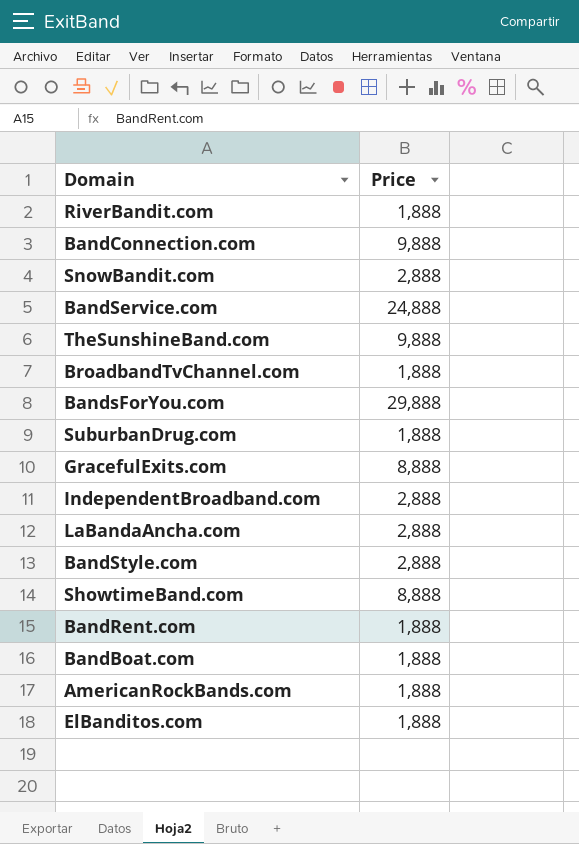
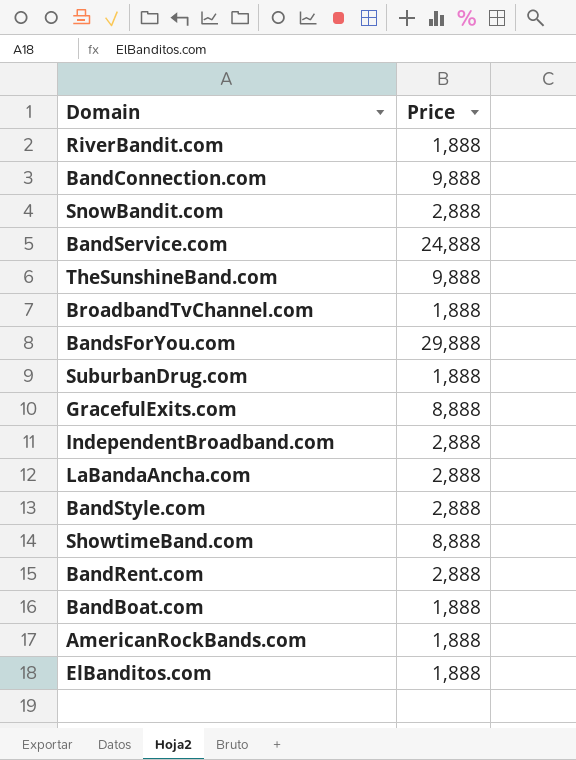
BandRent.com | Price: 1,888 -> 2,888

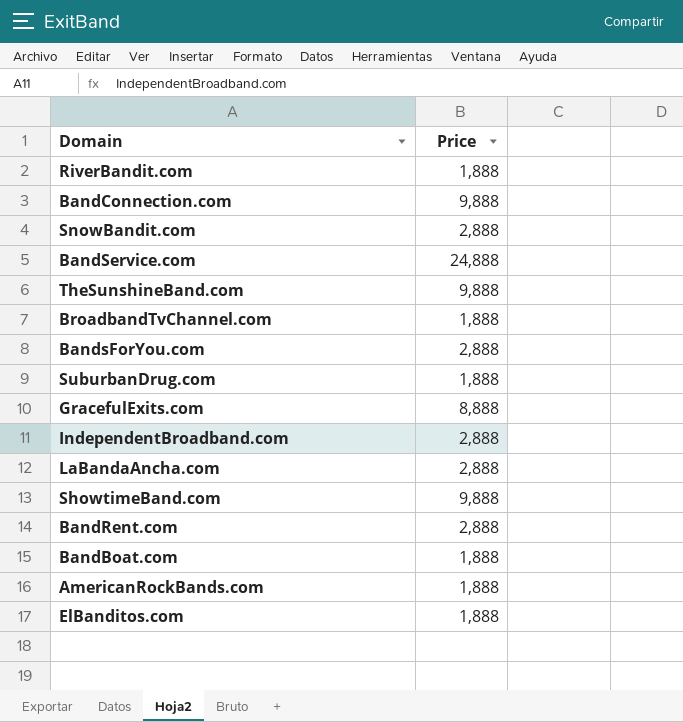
row BandStyle.com: 2,888 -> none
BandsForYou.com | Price: 29,888 -> 2,888
ShowtimeBand.com | Price: 8,888 -> 9,888

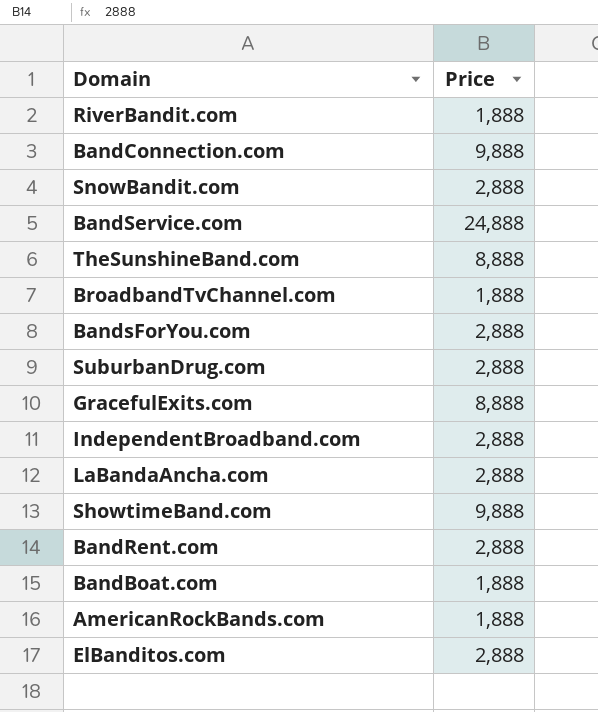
TheSunshineBand.com | Price: 9,888 -> 8,888
SuburbanDrug.com | Price: 1,888 -> 2,888
ElBanditos.com | Price: 1,888 -> 2,888

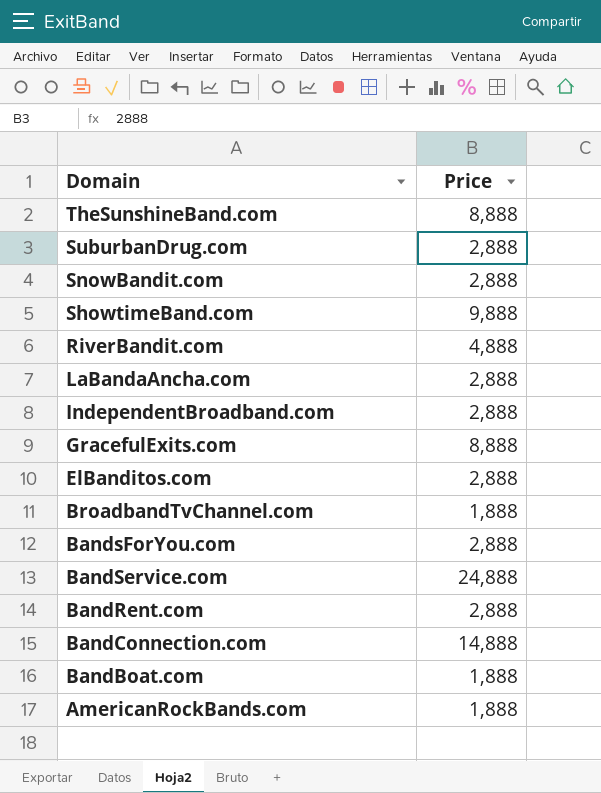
row order: none -> Domain descending
RiverBandit.com | Price: 1,888 -> 4,888
BandConnection.com | Price: 9,888 -> 14,888

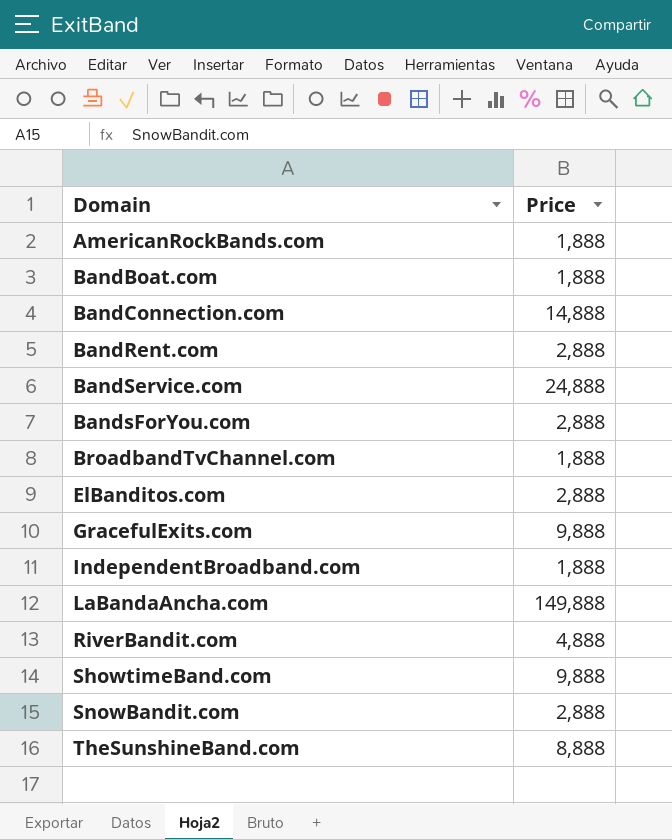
row order: Domain descending -> Domain ascending
row SuburbanDrug.com: 2,888 -> none
GracefulExits.com | Price: 8,888 -> 9,888
IndependentBroadband.com | Price: 2,888 -> 1,888
LaBandaAncha.com | Price: 2,888 -> 149,888

